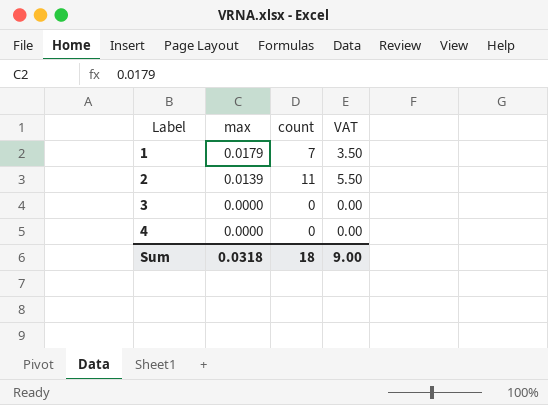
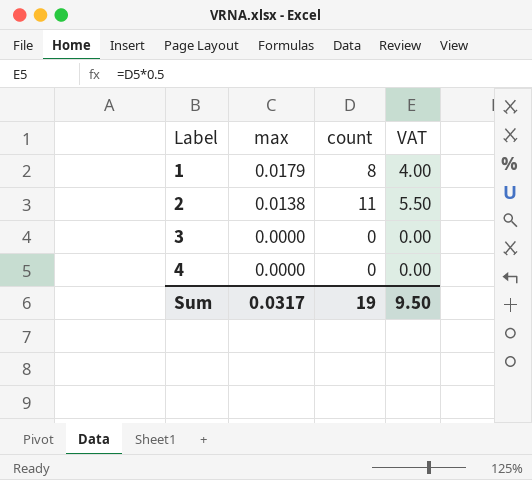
1 | count: 7 -> 8
1 | VAT: 3.50 -> 4.00
2 | max: 0.0139 -> 0.0138
Sum | max: 0.0318 -> 0.0317
Sum | count: 18 -> 19
Sum | VAT: 9.00 -> 9.50

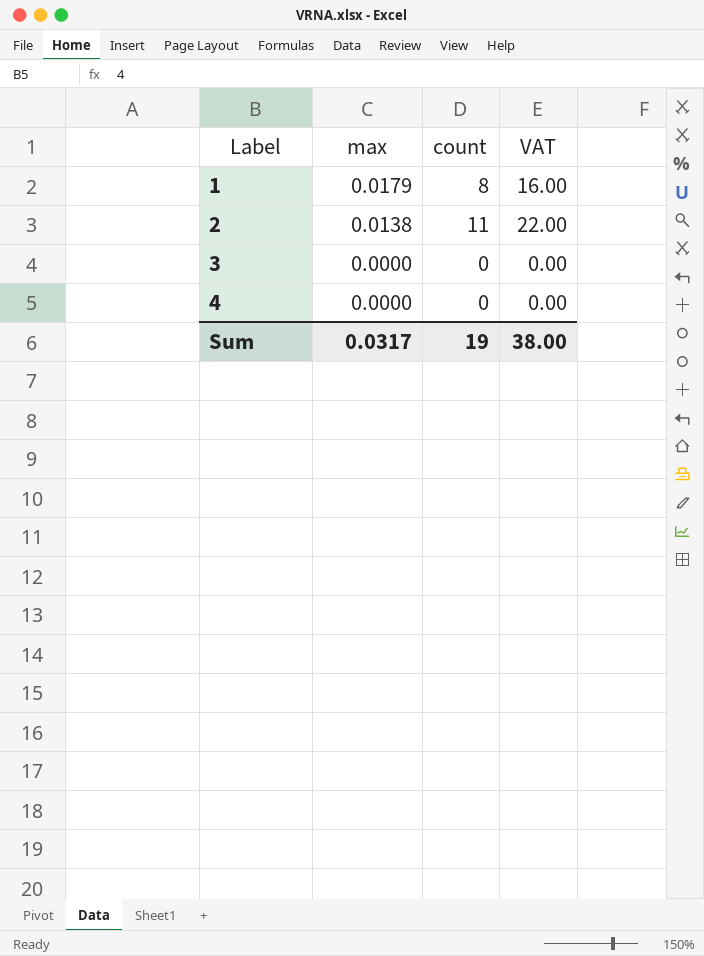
column VAT | formula: [count] * 0.5 -> [count] * 2
Sum | VAT: 9.50 -> 38.00

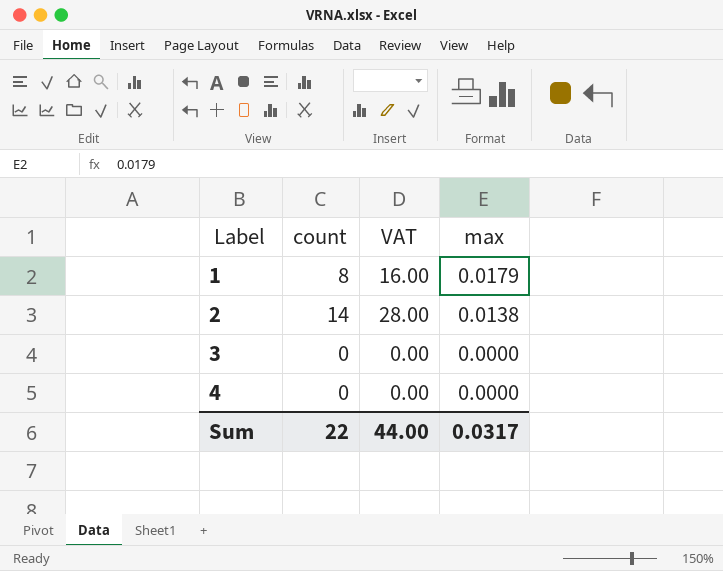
column max | position: 2 -> 4
2 | count: 11 -> 14
2 | VAT: 22.00 -> 28.00
Sum | count: 19 -> 22
Sum | VAT: 38.00 -> 44.00

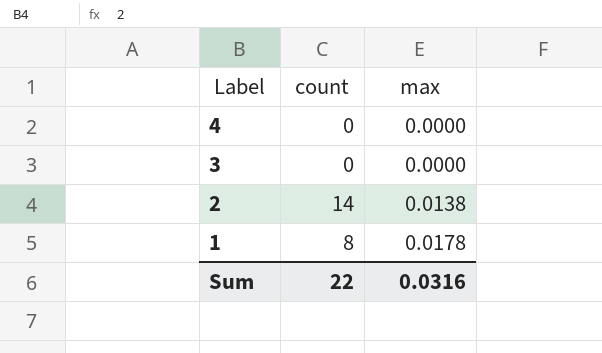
row order: Label ascending -> Label descending
column VAT | formula: [count] * 2 -> none
1 | max: 0.0179 -> 0.0178
Sum | max: 0.0317 -> 0.0316

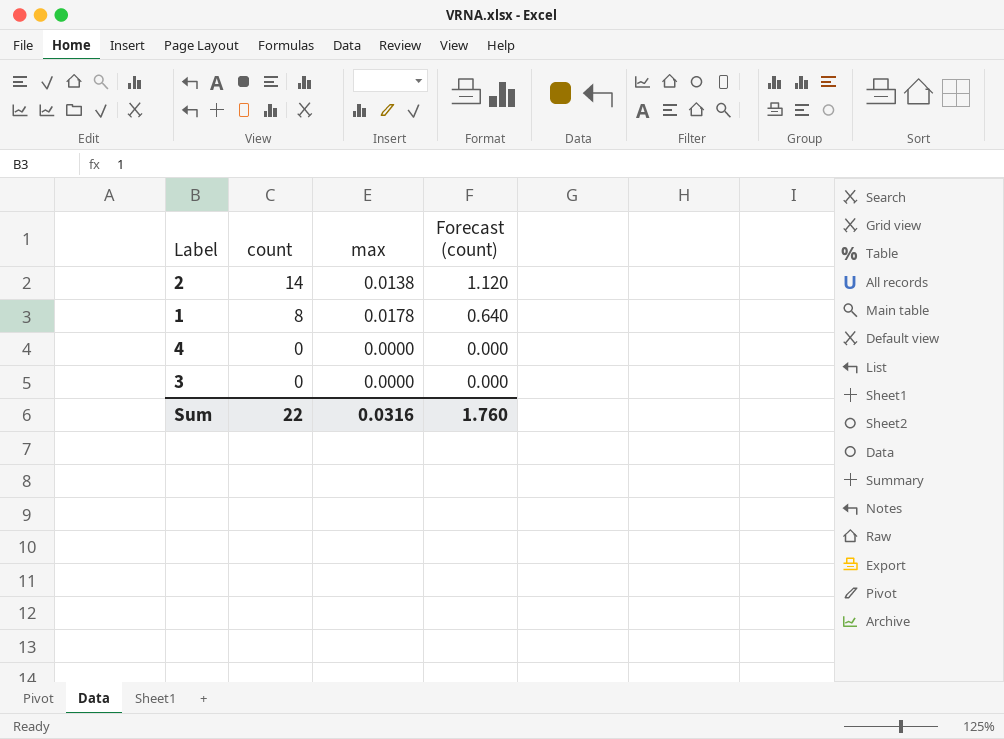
row order: Label descending -> count descending
column Forecast (count) | formula: none -> [count] * 0.08

